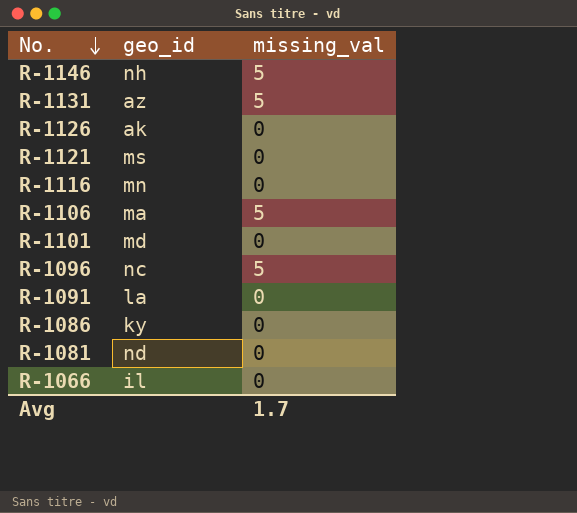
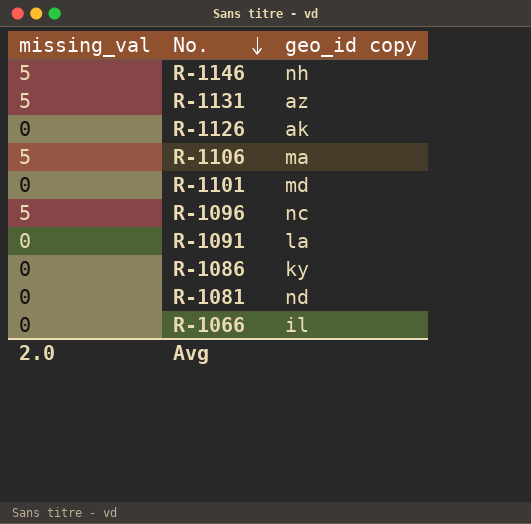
column missing_val | position: 3 -> 1
column name: geo_id -> geo_id copy
row R-1121: ms | 0 -> none
row R-1116: mn | 0 -> none
Avg | missing_val: 1.7 -> 2.0

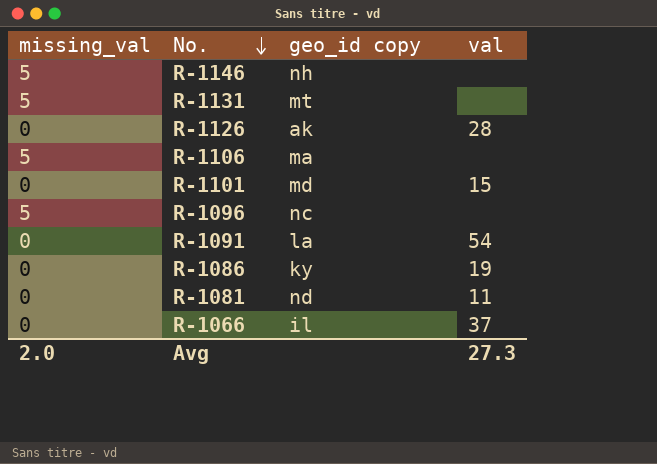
column val | position: none -> 4
R-1131 | geo_id copy: az -> mt

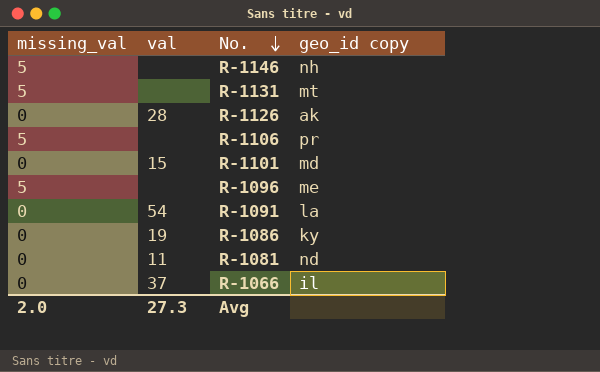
column val | position: 4 -> 2
R-1106 | geo_id copy: ma -> pr
R-1096 | geo_id copy: nc -> me

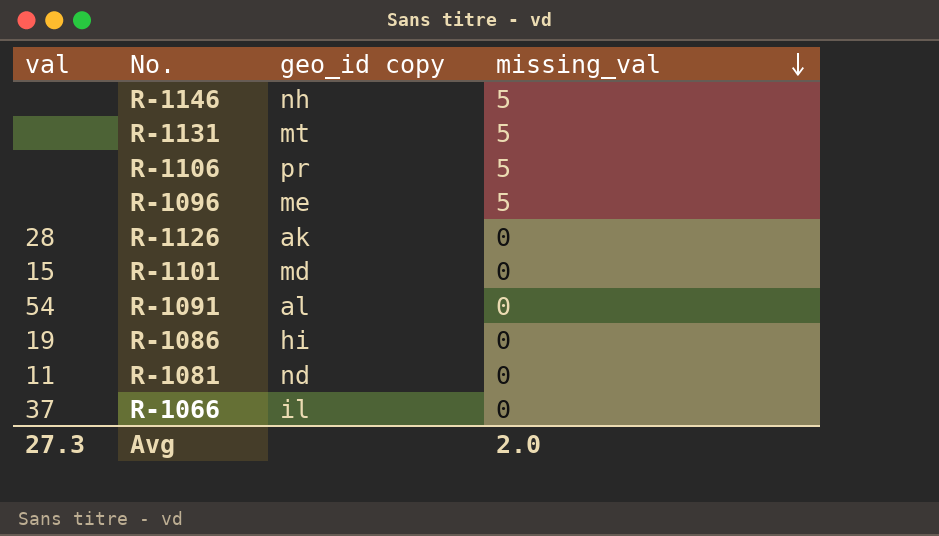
row order: No. descending -> missing_val descending
column missing_val | position: 1 -> 4
R-1091 | geo_id copy: la -> al
R-1086 | geo_id copy: ky -> hi

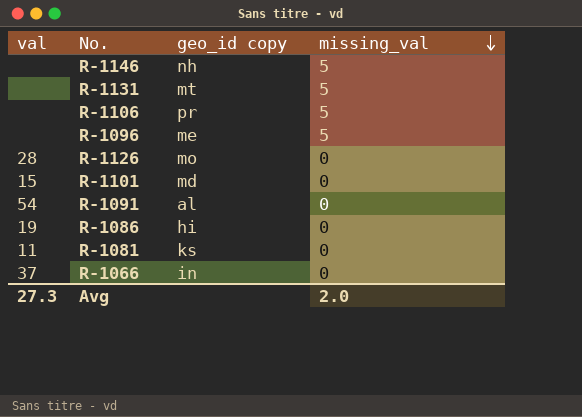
R-1126 | geo_id copy: ak -> mo
R-1081 | geo_id copy: nd -> ks
R-1066 | geo_id copy: il -> in

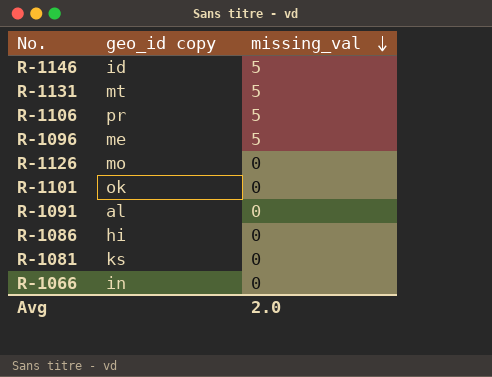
column val | position: 1 -> none
R-1146 | geo_id copy: nh -> id
R-1101 | geo_id copy: md -> ok

